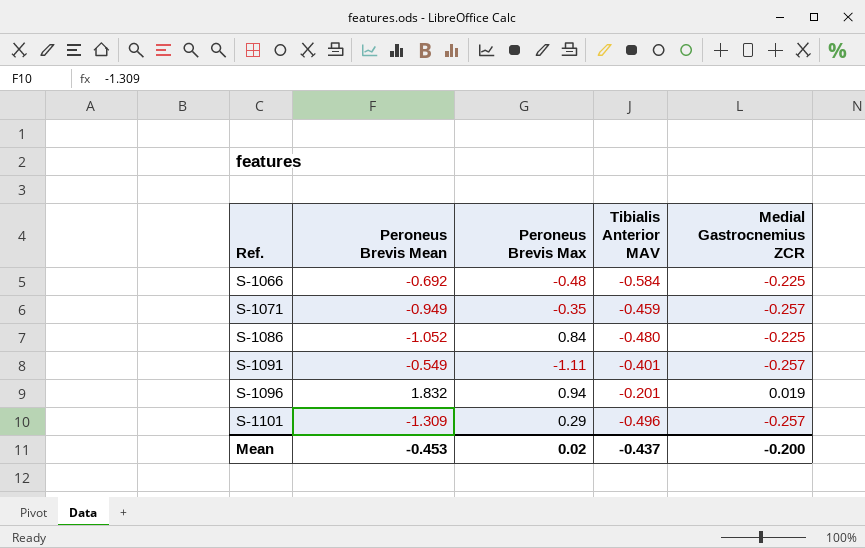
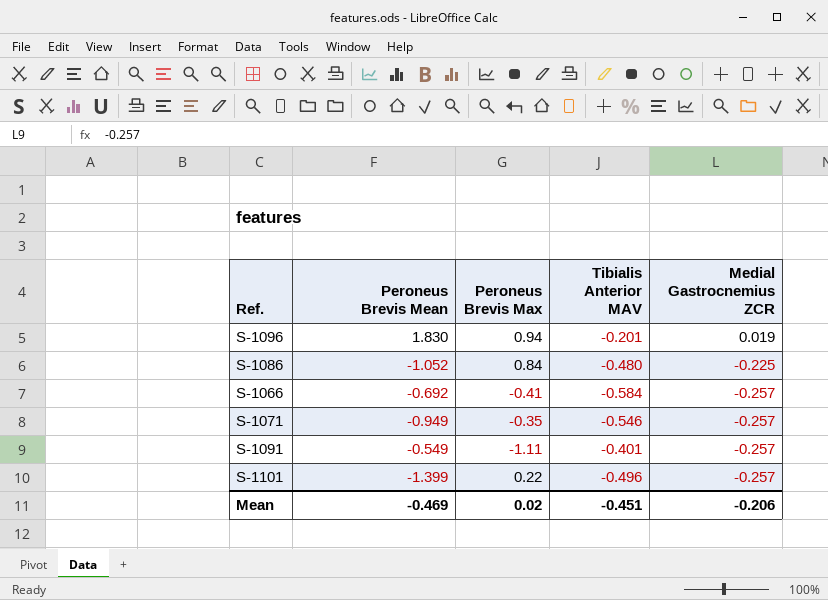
row order: Ref. ascending -> Medial Gastrocnemius ZCR descending
S-1096 | Peroneus Brevis Mean: 1.832 -> 1.830
S-1066 | Peroneus Brevis Max: -0.48 -> -0.41
S-1066 | Medial Gastrocnemius ZCR: -0.225 -> -0.257
S-1071 | Tibialis Anterior MAV: -0.459 -> -0.546
S-1101 | Peroneus Brevis Mean: -1.309 -> -1.399
S-1101 | Peroneus Brevis Max: 0.29 -> 0.22
Mean | Peroneus Brevis Mean: -0.453 -> -0.469
Mean | Tibialis Anterior MAV: -0.437 -> -0.451
Mean | Medial Gastrocnemius ZCR: -0.200 -> -0.206

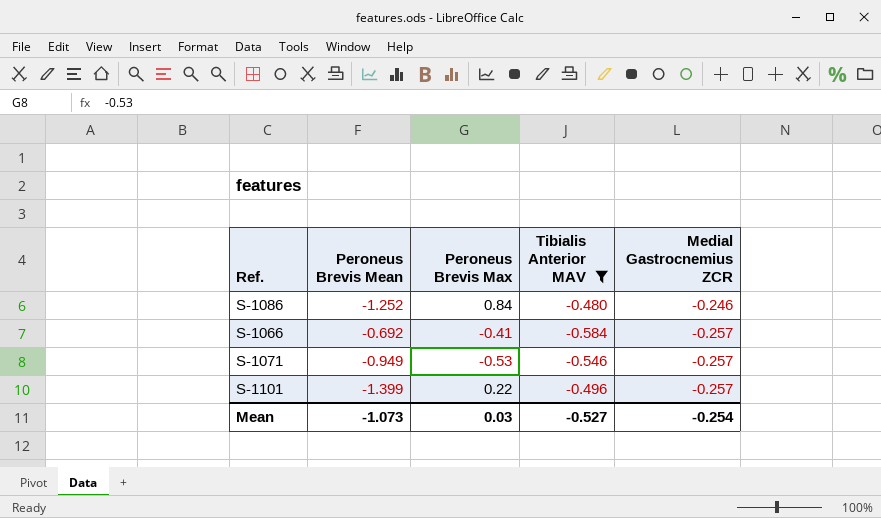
filter: none -> Tibialis Anterior MAV <= -0.480
S-1086 | Peroneus Brevis Mean: -1.052 -> -1.252
S-1086 | Medial Gastrocnemius ZCR: -0.225 -> -0.246
S-1071 | Peroneus Brevis Max: -0.35 -> -0.53
Mean | Peroneus Brevis Mean: -0.469 -> -1.073
Mean | Peroneus Brevis Max: 0.02 -> 0.03
Mean | Tibialis Anterior MAV: -0.451 -> -0.527
Mean | Medial Gastrocnemius ZCR: -0.206 -> -0.254

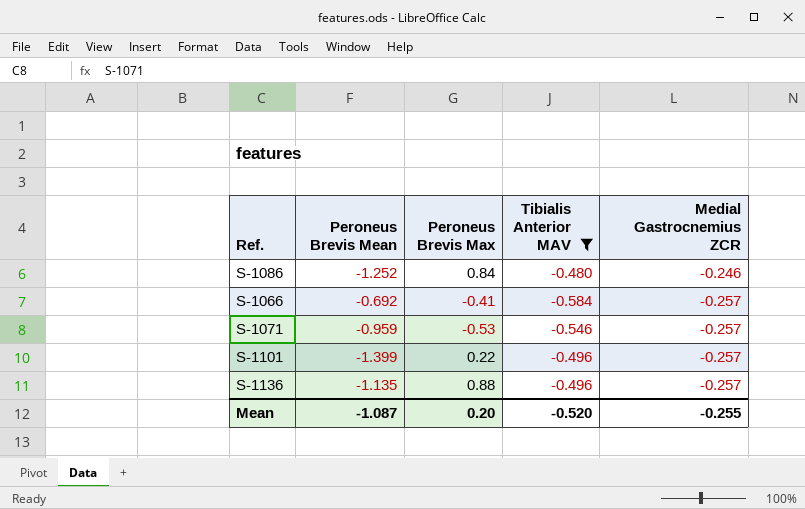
S-1071 | Peroneus Brevis Mean: -0.949 -> -0.959
row S-1136: none -> -1.135 | 0.88 | -0.496 | -0.257
Mean | Peroneus Brevis Mean: -1.073 -> -1.087
Mean | Peroneus Brevis Max: 0.03 -> 0.20
Mean | Tibialis Anterior MAV: -0.527 -> -0.520
Mean | Medial Gastrocnemius ZCR: -0.254 -> -0.255

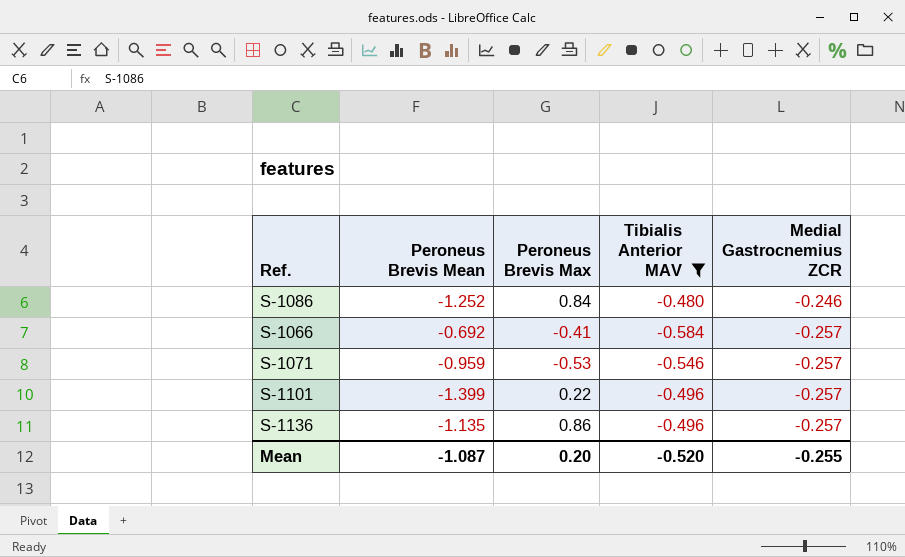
S-1136 | Peroneus Brevis Max: 0.88 -> 0.86

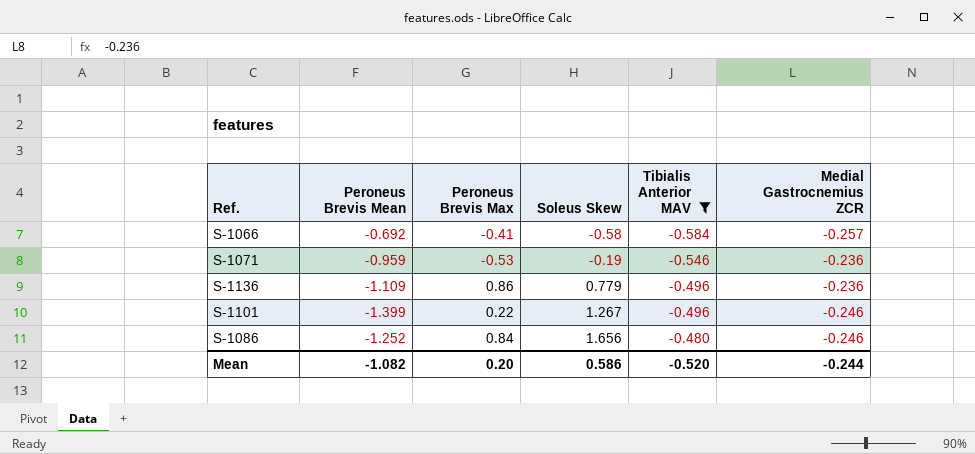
row order: Medial Gastrocnemius ZCR descending -> Soleus Skew ascending
column Soleus Skew | position: none -> 4
S-1071 | Medial Gastrocnemius ZCR: -0.257 -> -0.236
S-1136 | Peroneus Brevis Mean: -1.135 -> -1.109
S-1136 | Medial Gastrocnemius ZCR: -0.257 -> -0.236
S-1101 | Medial Gastrocnemius ZCR: -0.257 -> -0.246
Mean | Peroneus Brevis Mean: -1.087 -> -1.082
Mean | Medial Gastrocnemius ZCR: -0.255 -> -0.244

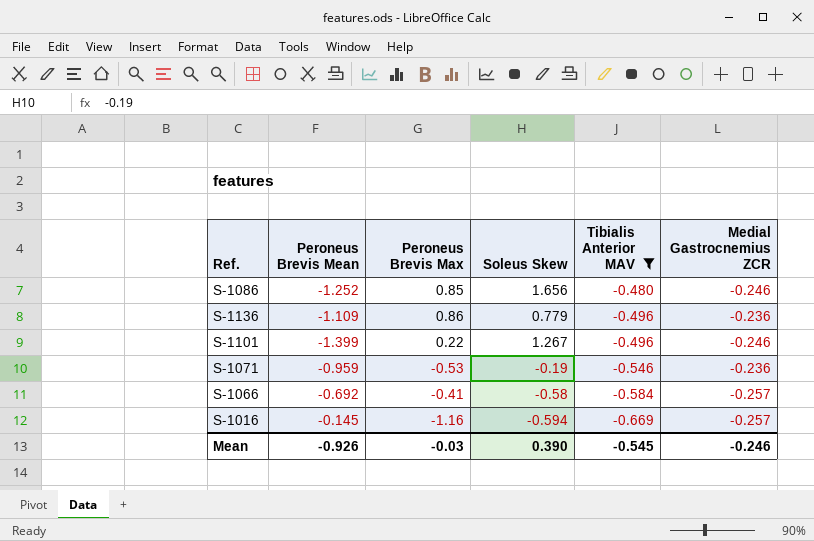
row order: Soleus Skew ascending -> Tibialis Anterior MAV descending
S-1086 | Peroneus Brevis Max: 0.84 -> 0.85
row S-1016: none -> -0.145 | -1.16 | -0.594 | -0.669 | -0.257
Mean | Peroneus Brevis Mean: -1.082 -> -0.926
Mean | Peroneus Brevis Max: 0.20 -> -0.03
Mean | Soleus Skew: 0.586 -> 0.390
Mean | Tibialis Anterior MAV: -0.520 -> -0.545
Mean | Medial Gastrocnemius ZCR: -0.244 -> -0.246

